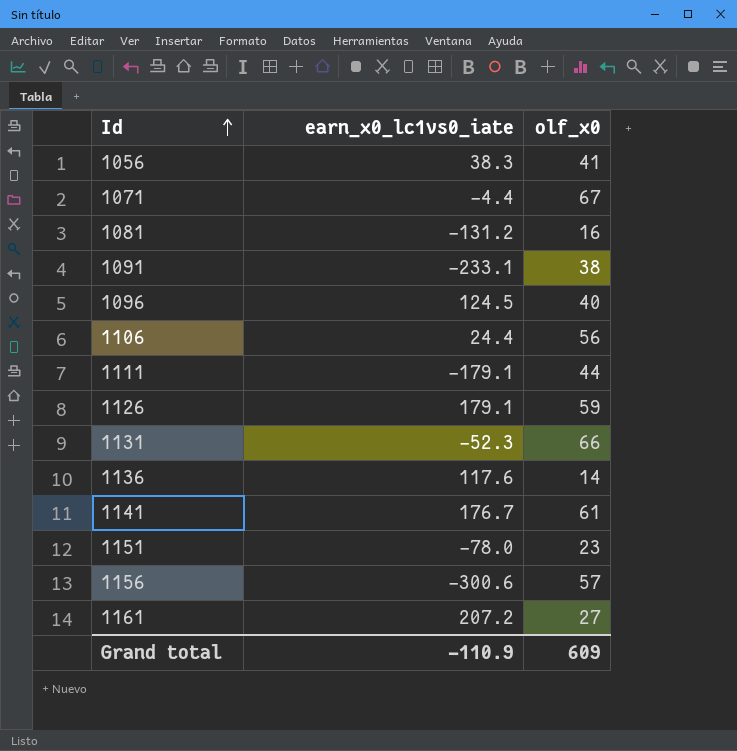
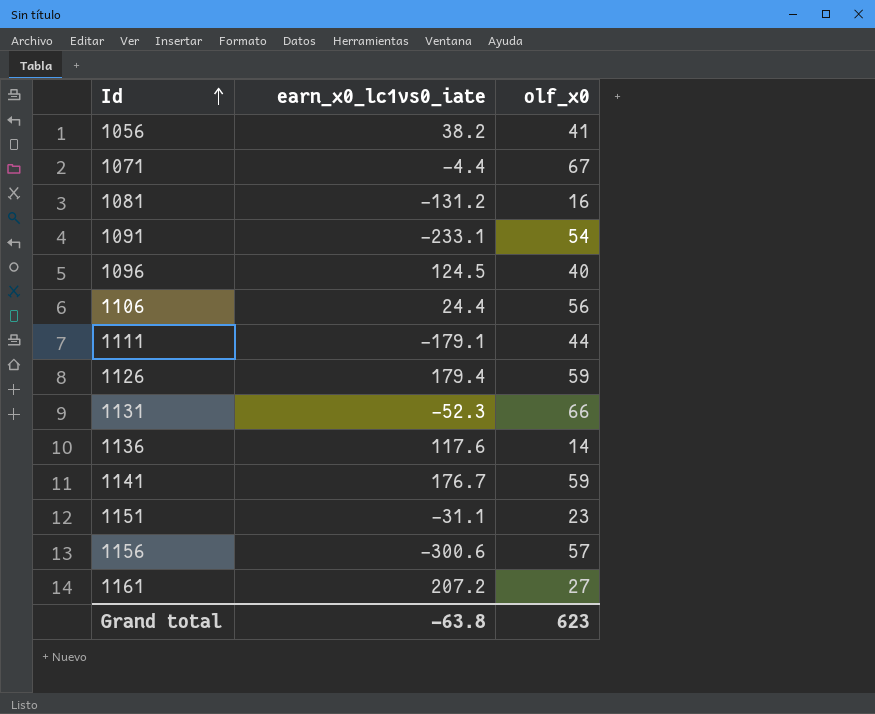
1056 | earn_x0_lc1vs0_iate: 38.3 -> 38.2
1091 | olf_x0: 38 -> 54
1126 | earn_x0_lc1vs0_iate: 179.1 -> 179.4
1141 | olf_x0: 61 -> 59
1151 | earn_x0_lc1vs0_iate: -78.0 -> -31.1
Grand total | earn_x0_lc1vs0_iate: -110.9 -> -63.8
Grand total | olf_x0: 609 -> 623

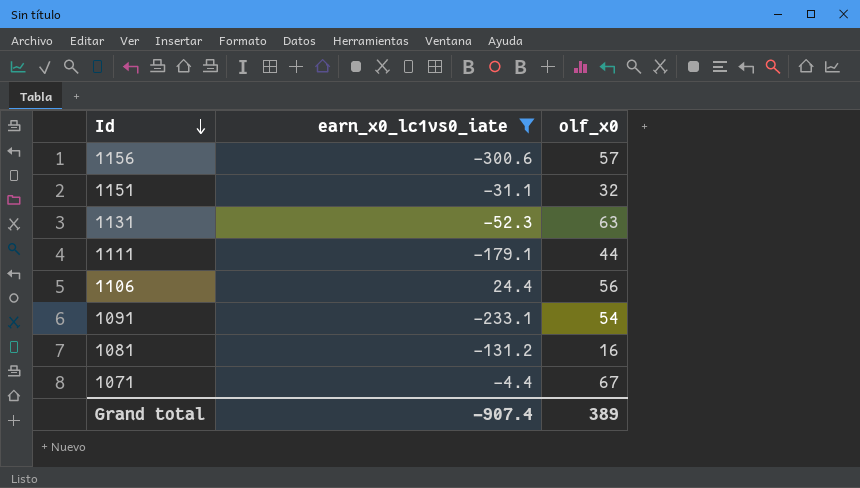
filter: none -> earn_x0_lc1vs0_iate <= 24.4
row order: Id ascending -> Id descending
1151 | olf_x0: 23 -> 32
1131 | olf_x0: 66 -> 63
Grand total | earn_x0_lc1vs0_iate: -63.8 -> -907.4
Grand total | olf_x0: 623 -> 389

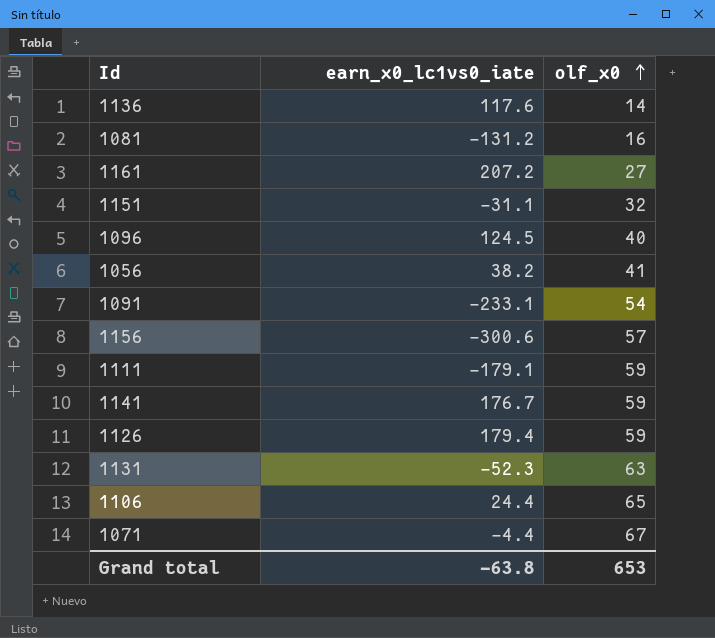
filter: earn_x0_lc1vs0_iate <= 24.4 -> none
row order: Id descending -> olf_x0 ascending
1111 | olf_x0: 44 -> 59
1106 | olf_x0: 56 -> 65
Grand total | earn_x0_lc1vs0_iate: -907.4 -> -63.8
Grand total | olf_x0: 389 -> 653

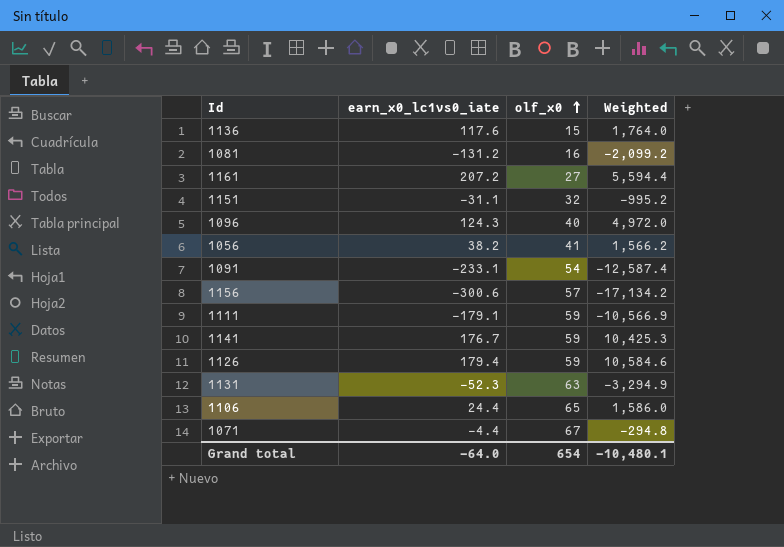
column Weighted | formula: none -> [earn_x0_lc1vs0_iate] * [olf_x0]
1136 | olf_x0: 14 -> 15
1096 | earn_x0_lc1vs0_iate: 124.5 -> 124.3
Grand total | earn_x0_lc1vs0_iate: -63.8 -> -64.0
Grand total | olf_x0: 653 -> 654

